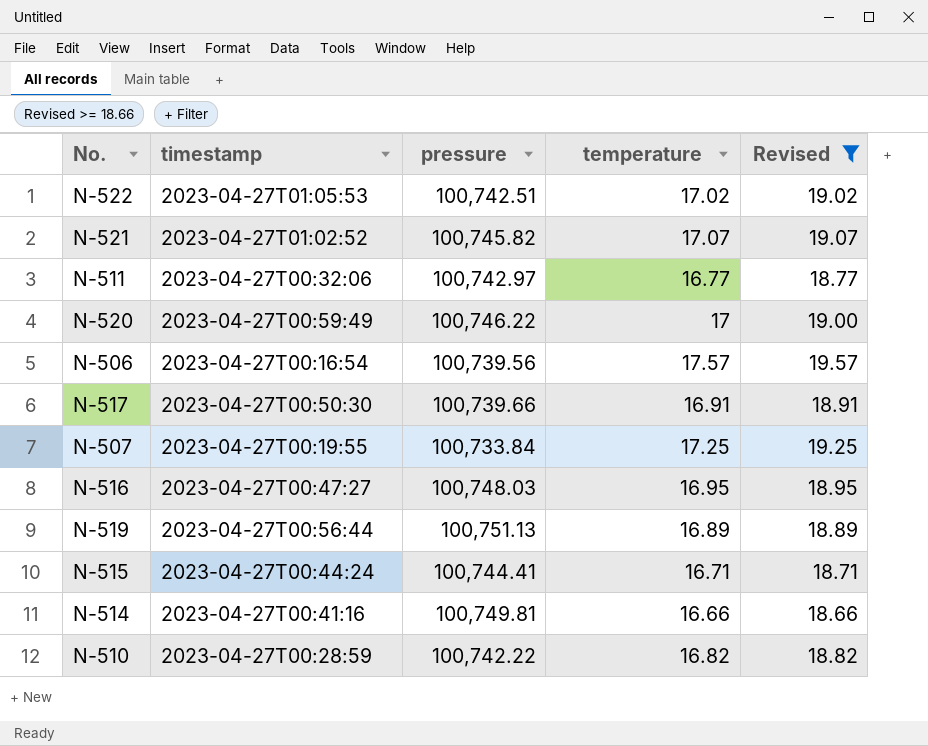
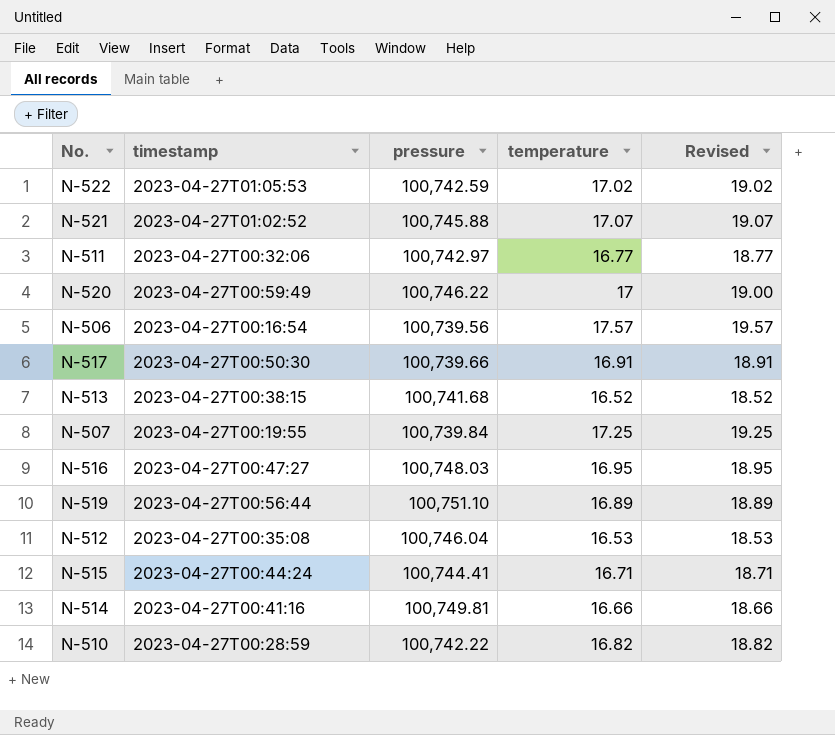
filter: Revised >= 18.66 -> none
N-522 | pressure: 100,742.51 -> 100,742.59
N-521 | pressure: 100,745.82 -> 100,745.88
N-507 | pressure: 100,733.84 -> 100,739.84
N-519 | pressure: 100,751.13 -> 100,751.10

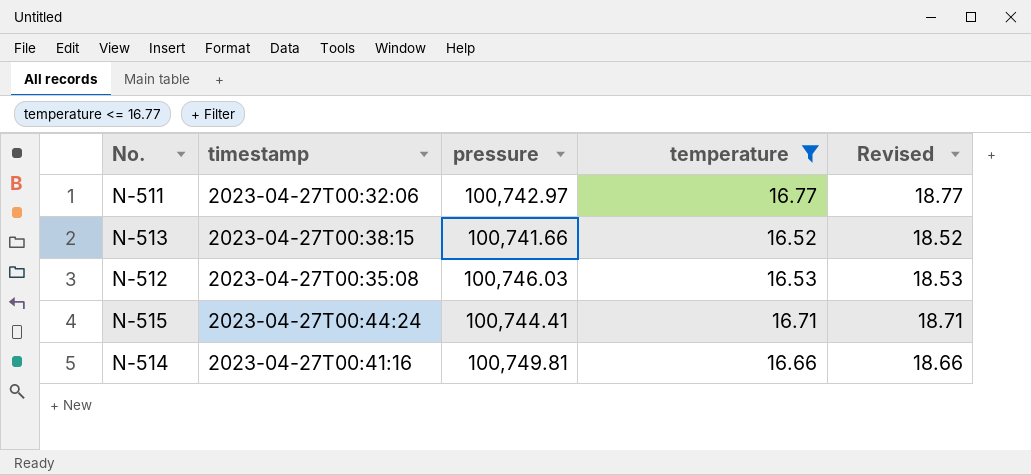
filter: none -> temperature <= 16.77
N-513 | pressure: 100,741.68 -> 100,741.66
N-512 | pressure: 100,746.04 -> 100,746.03

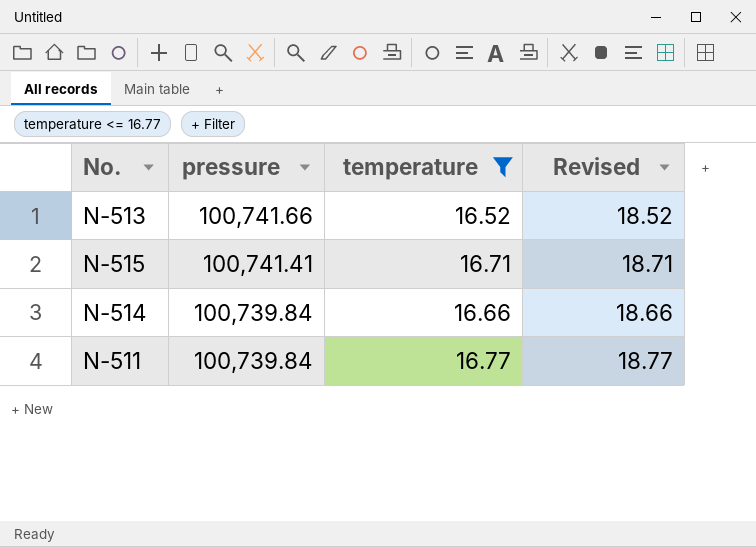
row order: none -> pressure descending
column timestamp | position: 2 -> none
row N-512: 2023-04-27T00:35:08 | 100,746.03 | 16.53 | 18.53 -> none
N-515 | pressure: 100,744.41 -> 100,741.41
N-514 | pressure: 100,749.81 -> 100,739.84
N-511 | pressure: 100,742.97 -> 100,739.84

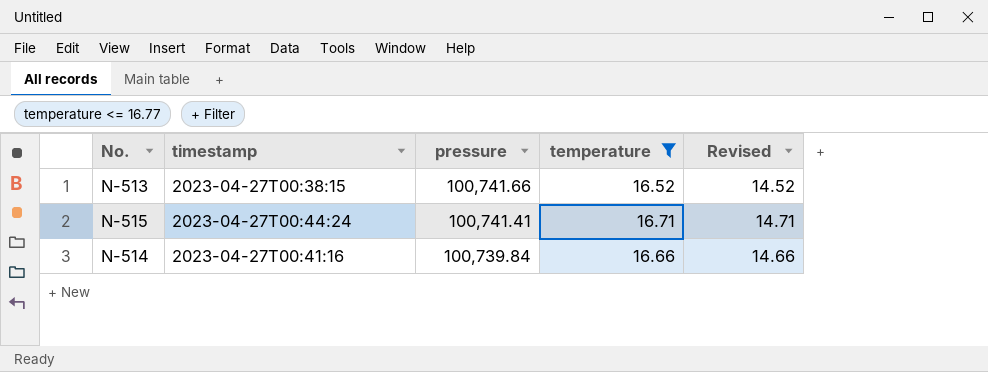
column timestamp | position: none -> 2
column Revised | formula: [temperature] + 2 -> [temperature] - 2
row N-511: 100,739.84 | 16.77 | 18.77 -> none

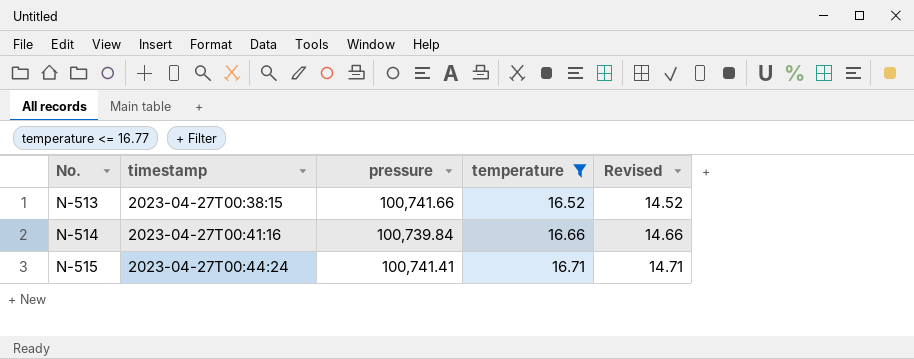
row order: pressure descending -> No. ascending

